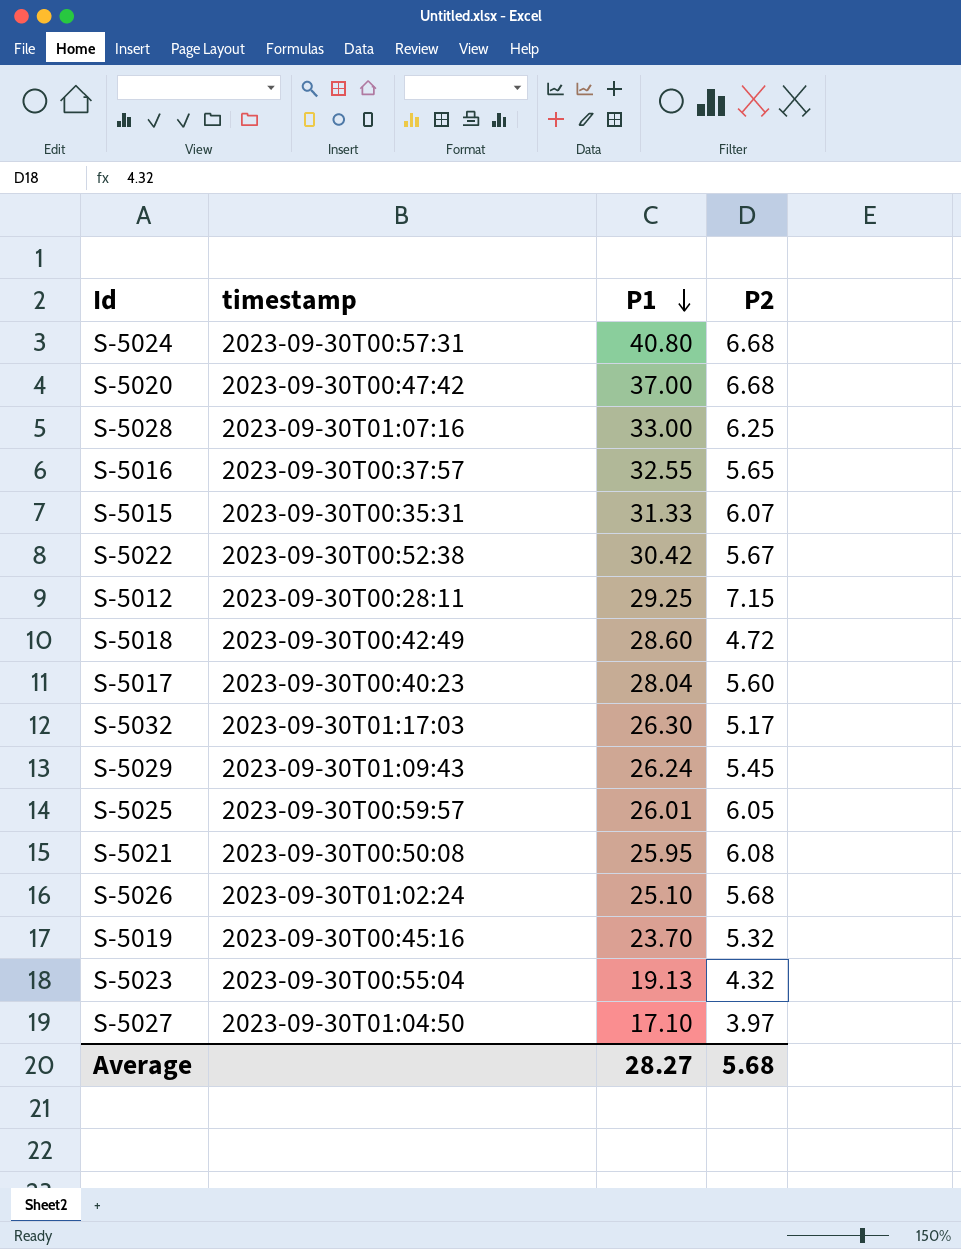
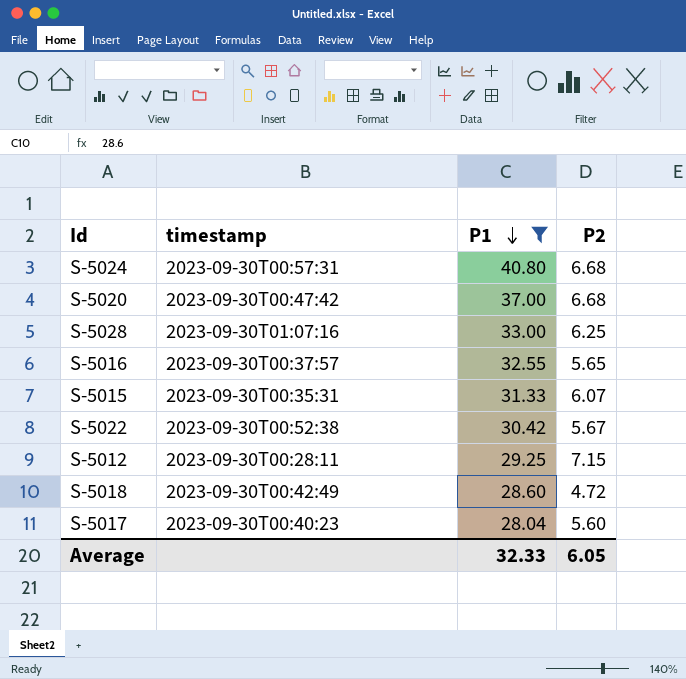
filter: none -> P1 >= 28.04
Average | P1: 28.27 -> 32.33
Average | P2: 5.68 -> 6.05

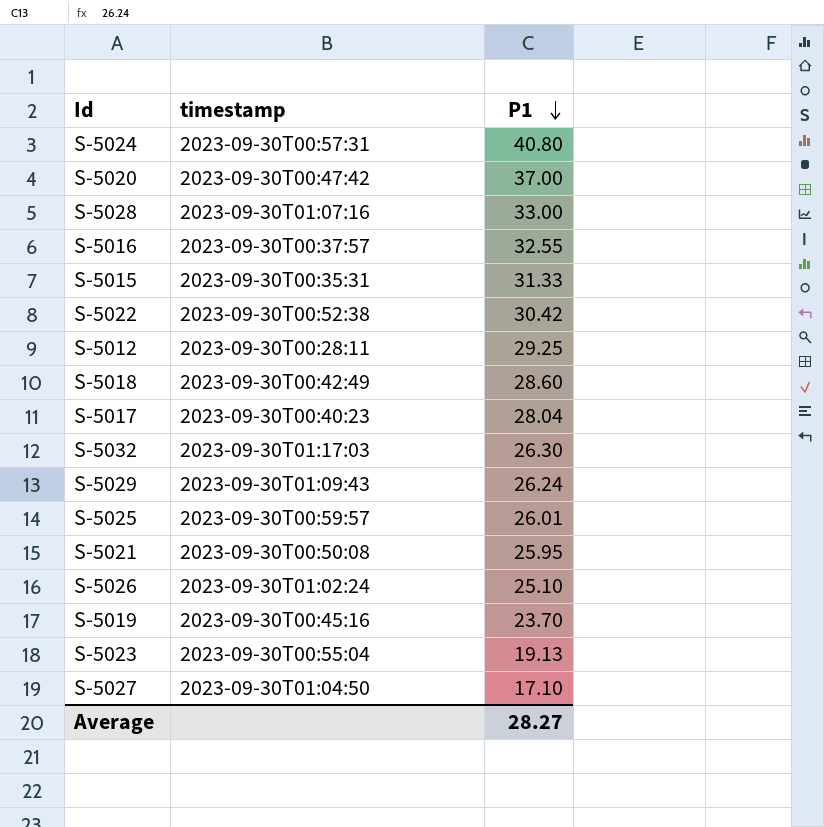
filter: P1 >= 28.04 -> none
column P2 | position: 4 -> none
Average | P1: 32.33 -> 28.27

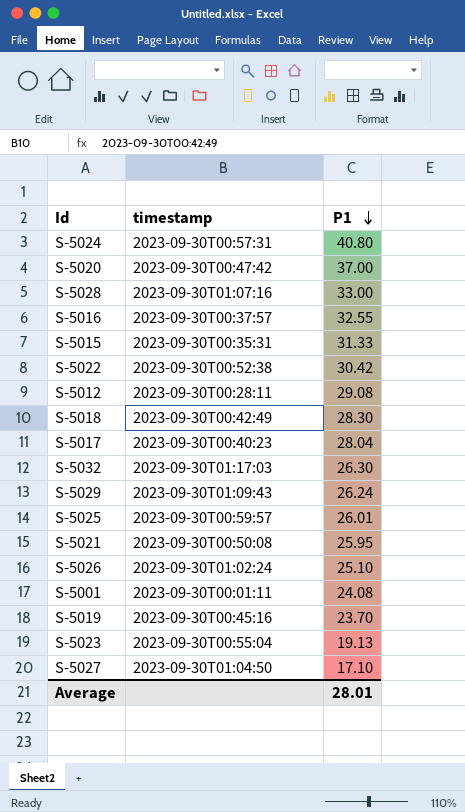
S-5012 | P1: 29.25 -> 29.08
S-5018 | P1: 28.60 -> 28.30
row S-5001: none -> 2023-09-30T00:01:11 | 24.08
Average | P1: 28.27 -> 28.01

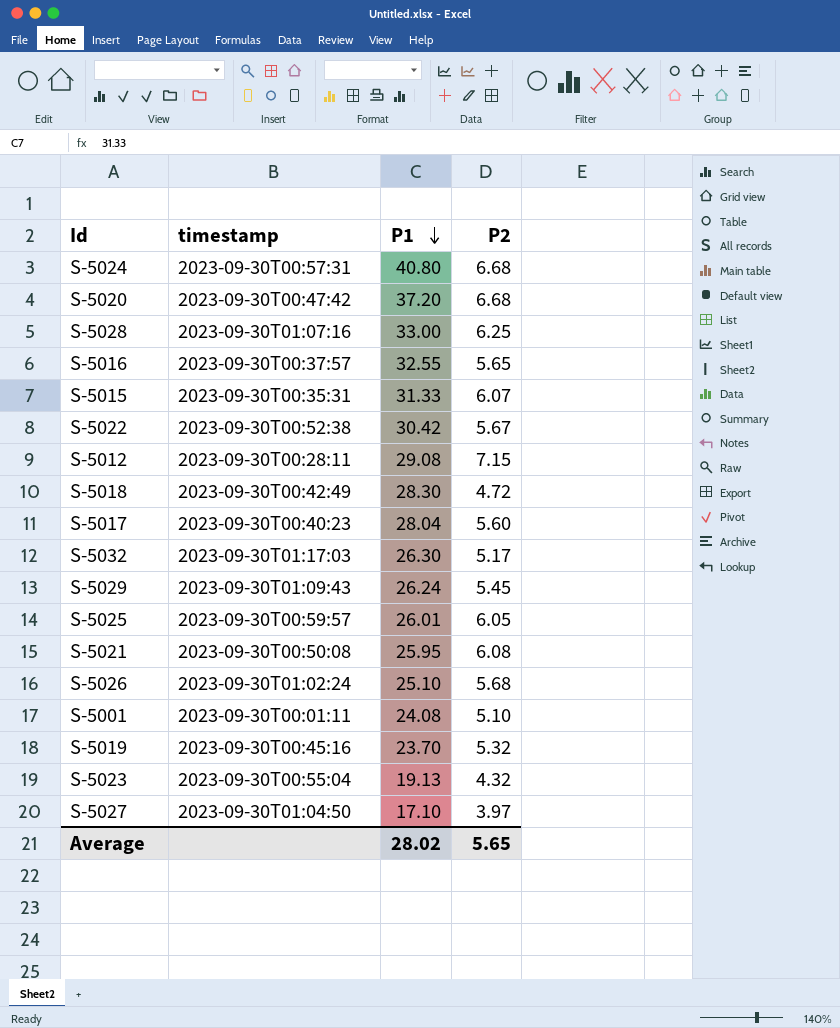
column P2 | position: none -> 4
S-5020 | P1: 37.00 -> 37.20
Average | P1: 28.01 -> 28.02

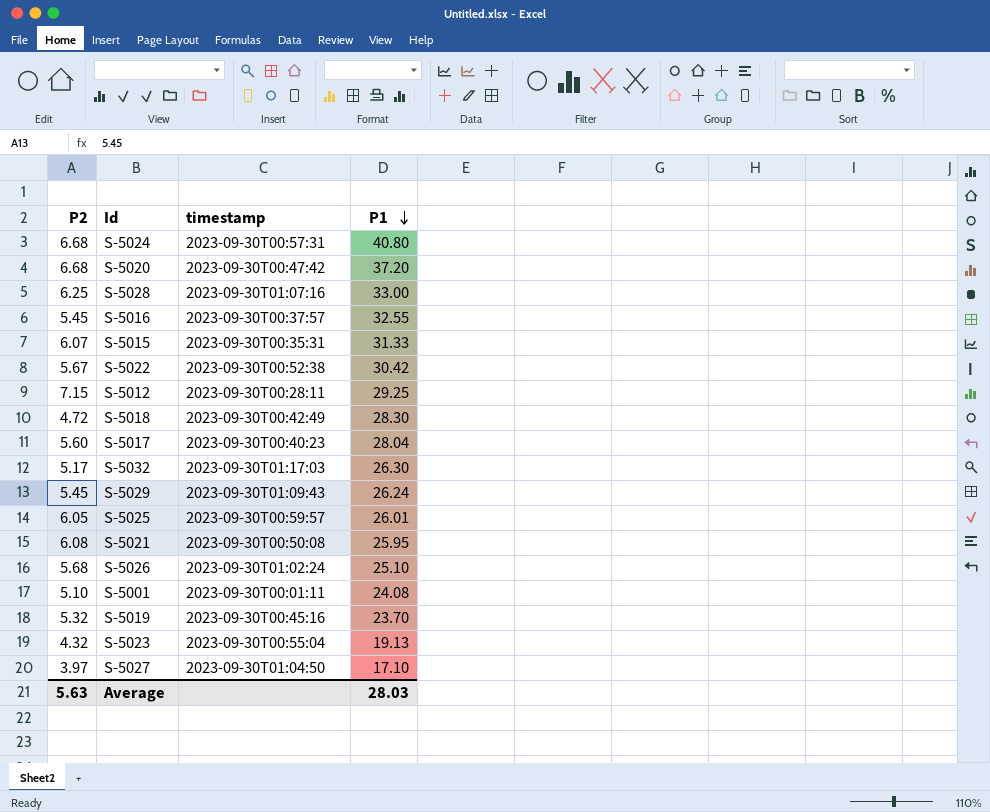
column P2 | position: 4 -> 1
S-5016 | P2: 5.65 -> 5.45
S-5012 | P1: 29.08 -> 29.25
Average | P2: 5.65 -> 5.63
Average | P1: 28.02 -> 28.03

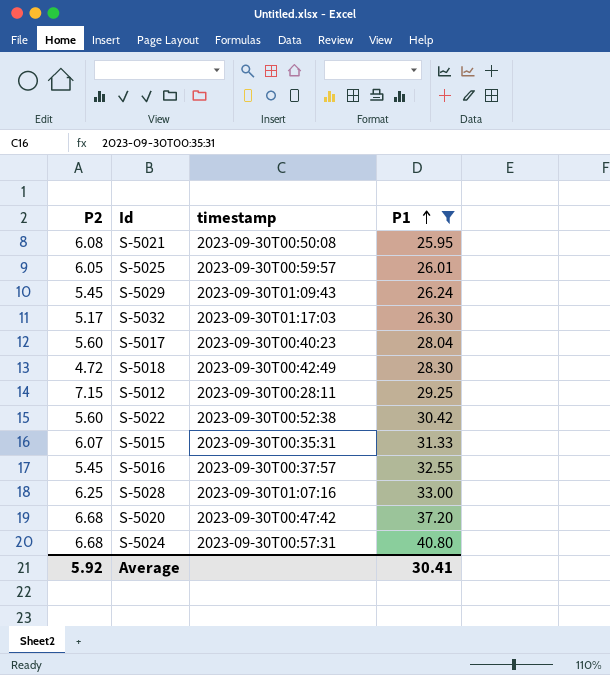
filter: none -> P1 >= 25.95
row order: P1 descending -> P1 ascending
S-5022 | P2: 5.67 -> 5.60
Average | P2: 5.63 -> 5.92
Average | P1: 28.03 -> 30.41

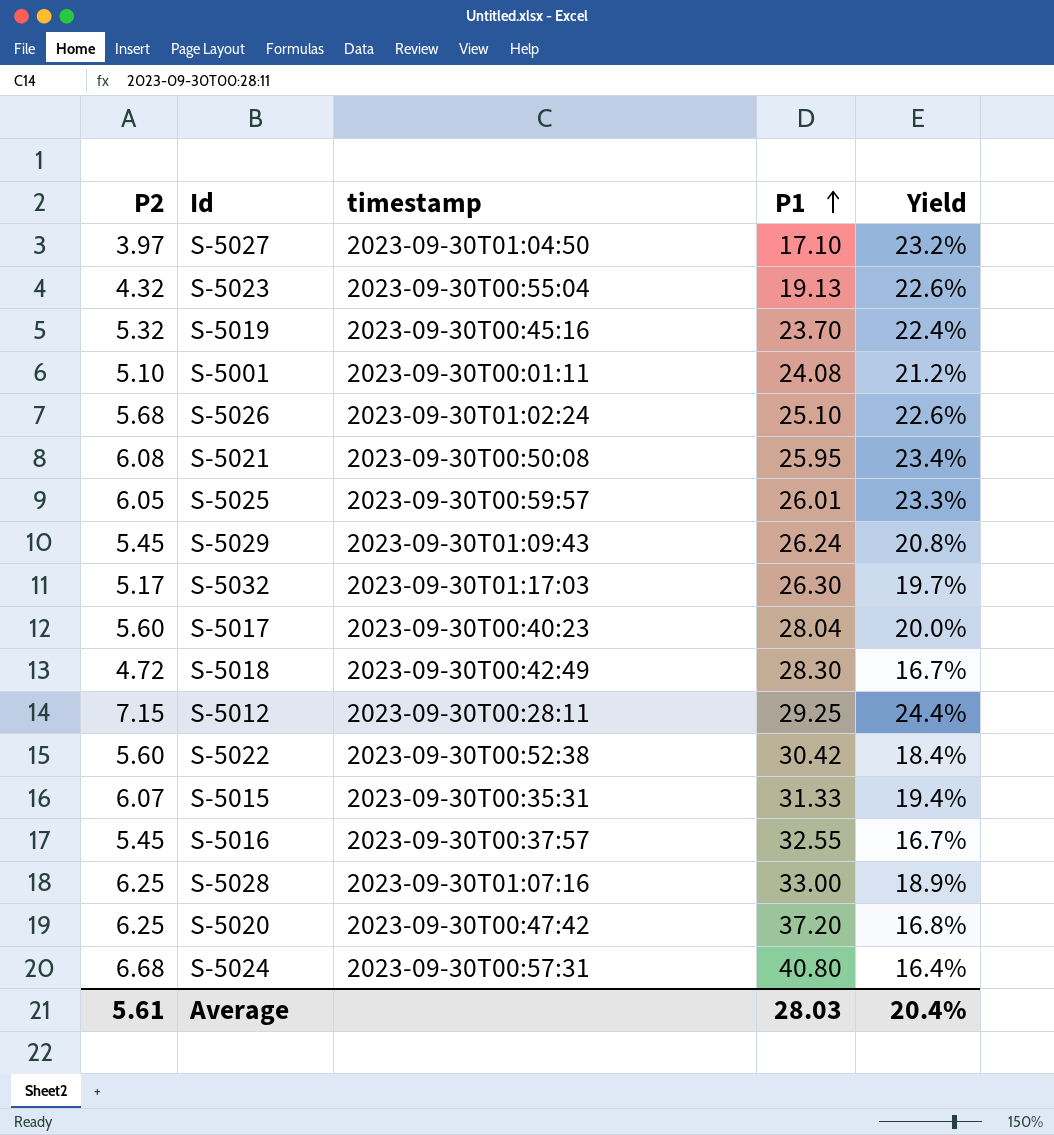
filter: P1 >= 25.95 -> none
column Yield | formula: none -> [P2] / [P1]
S-5020 | P2: 6.68 -> 6.25
Average | P2: 5.92 -> 5.61
Average | P1: 30.41 -> 28.03

